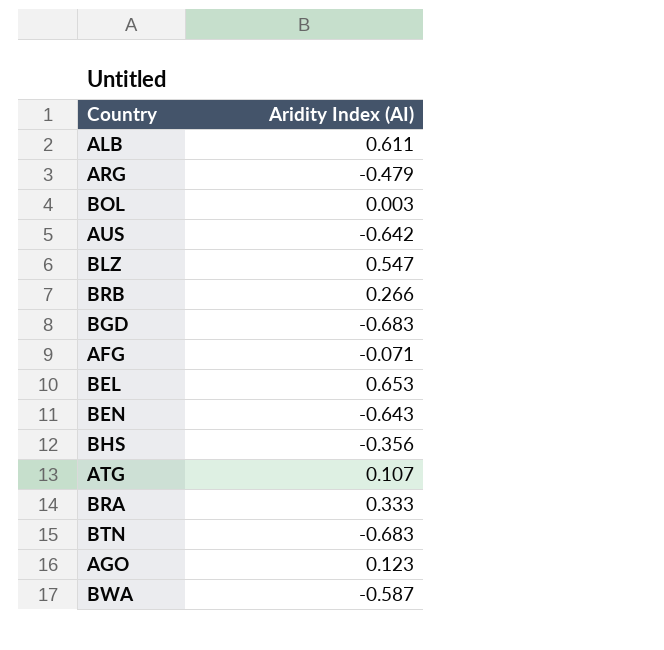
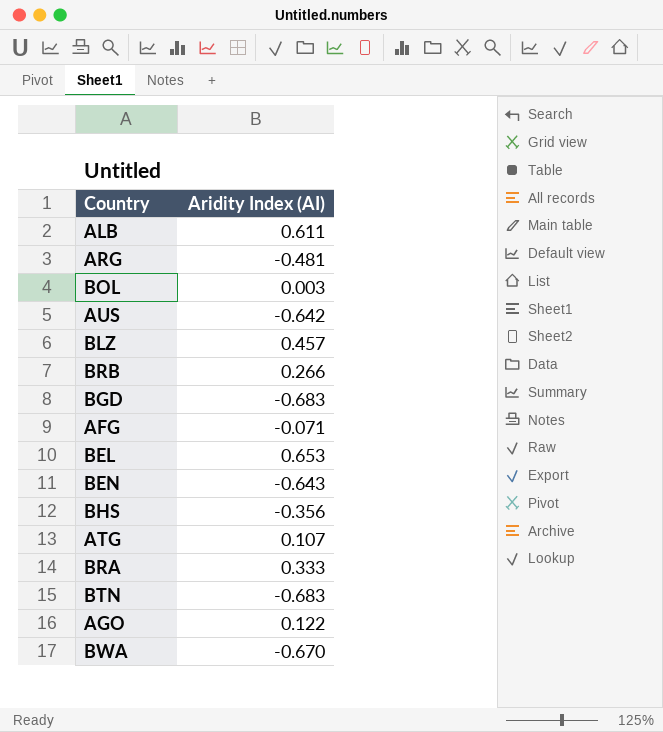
ARG | Aridity Index (AI): -0.479 -> -0.481
BLZ | Aridity Index (AI): 0.547 -> 0.457
AGO | Aridity Index (AI): 0.123 -> 0.122
BWA | Aridity Index (AI): -0.587 -> -0.670

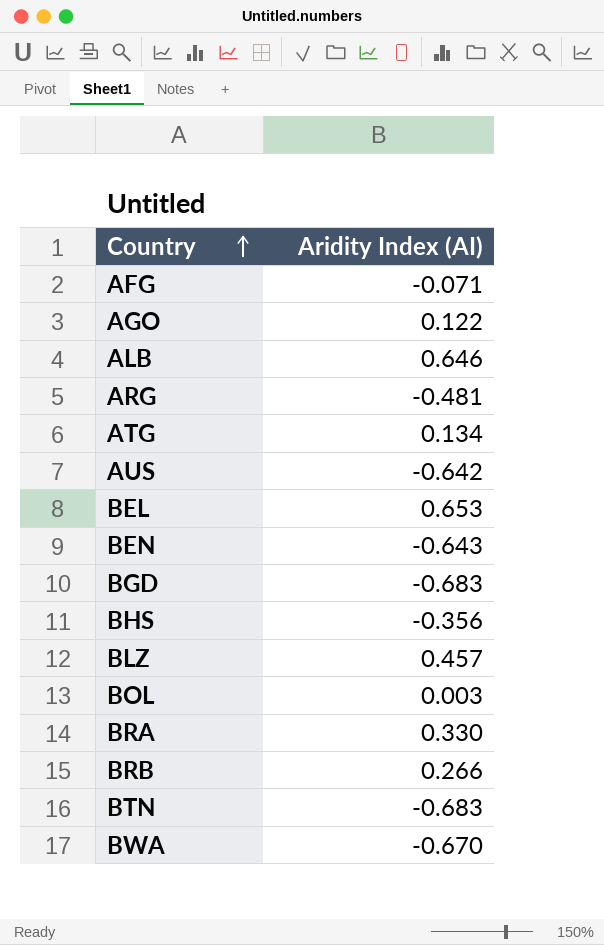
row order: none -> Country ascending
ALB | Aridity Index (AI): 0.611 -> 0.646
ATG | Aridity Index (AI): 0.107 -> 0.134
BRA | Aridity Index (AI): 0.333 -> 0.330

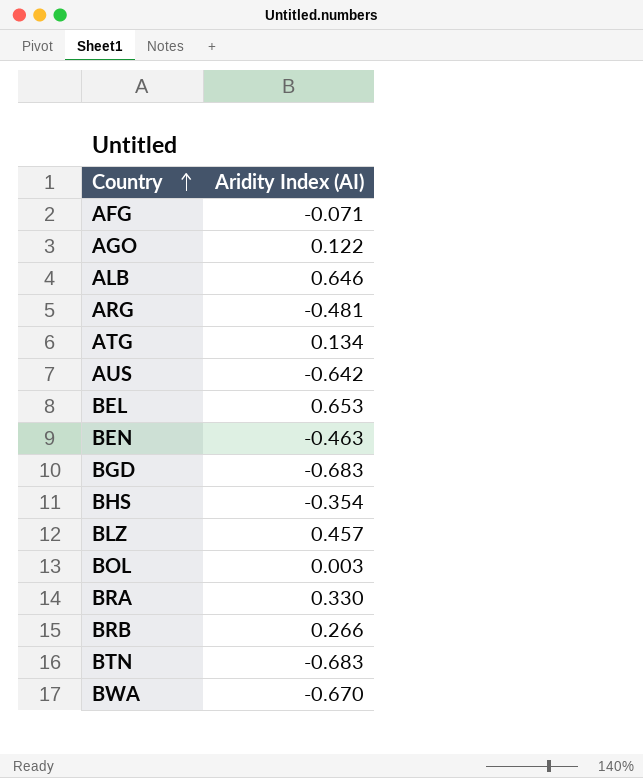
BEN | Aridity Index (AI): -0.643 -> -0.463
BHS | Aridity Index (AI): -0.356 -> -0.354

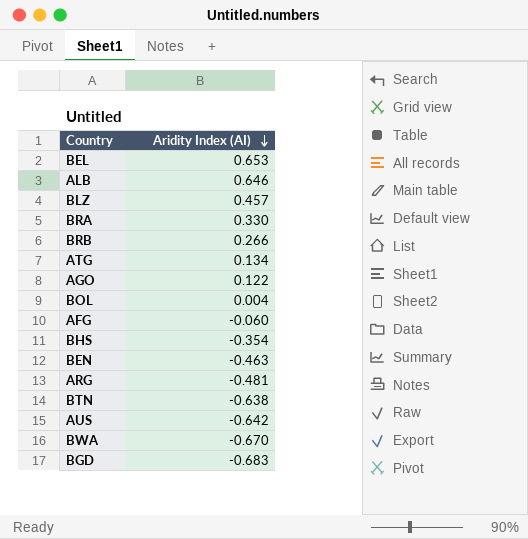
row order: Country ascending -> Aridity Index (AI) descending
BOL | Aridity Index (AI): 0.003 -> 0.004
AFG | Aridity Index (AI): -0.071 -> -0.060
BTN | Aridity Index (AI): -0.683 -> -0.638

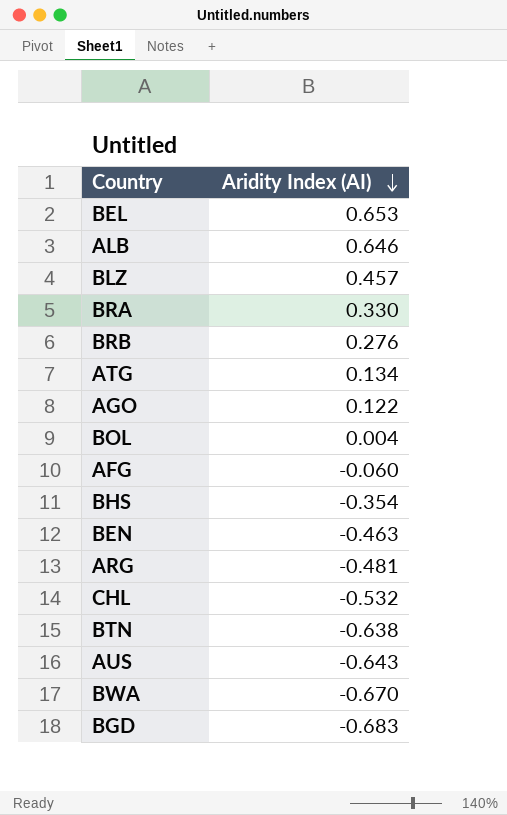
BRB | Aridity Index (AI): 0.266 -> 0.276
row CHL: none -> -0.532
AUS | Aridity Index (AI): -0.642 -> -0.643

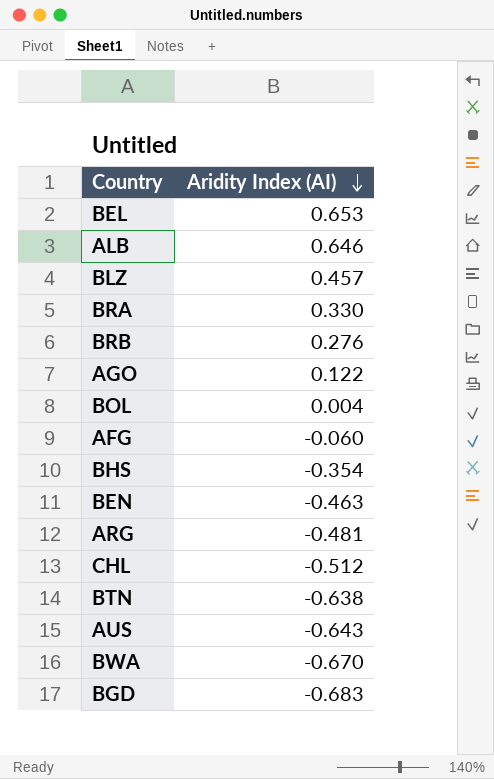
row ATG: 0.134 -> none
CHL | Aridity Index (AI): -0.532 -> -0.512

